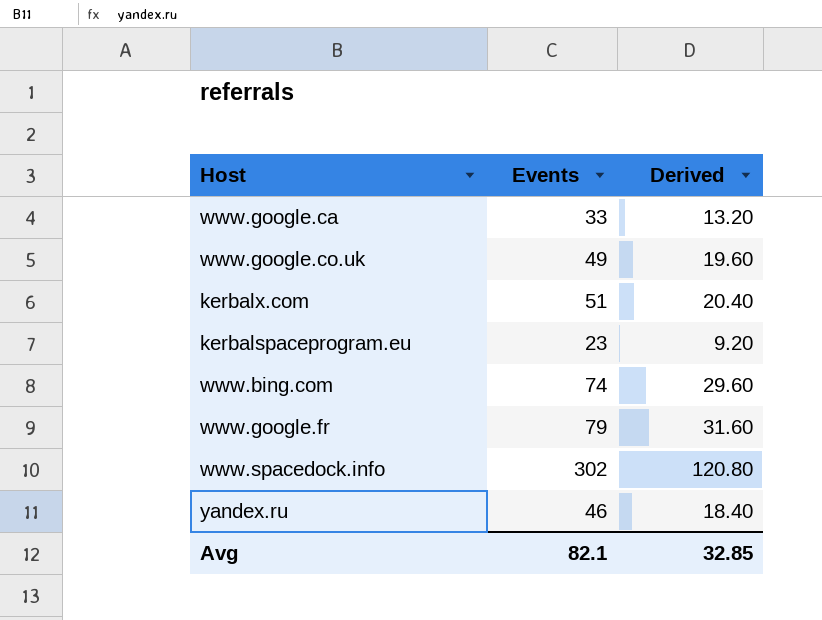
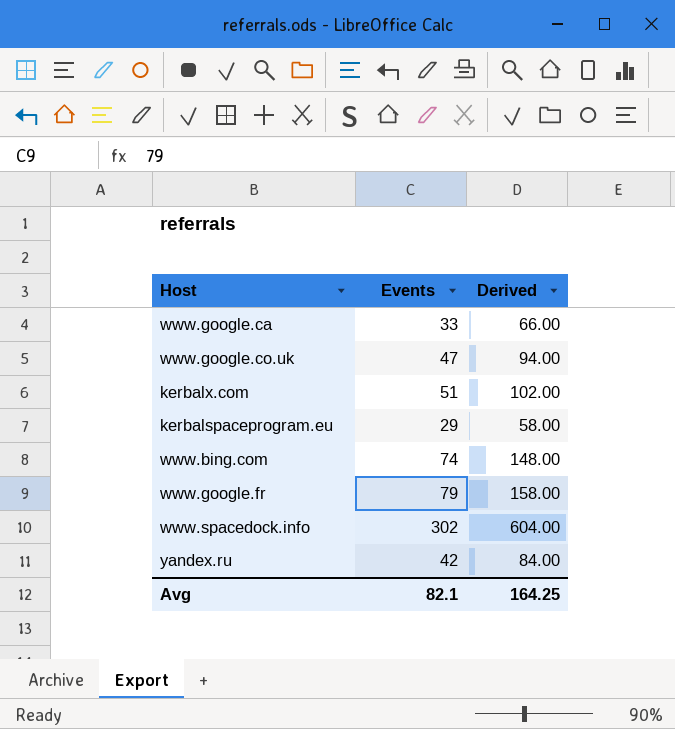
column Derived | formula: [Events] * 0.4 -> [Events] * 2
www.google.co.uk | Events: 49 -> 47
kerbalspaceprogram.eu | Events: 23 -> 29
yandex.ru | Events: 46 -> 42
Avg | Derived: 32.85 -> 164.25

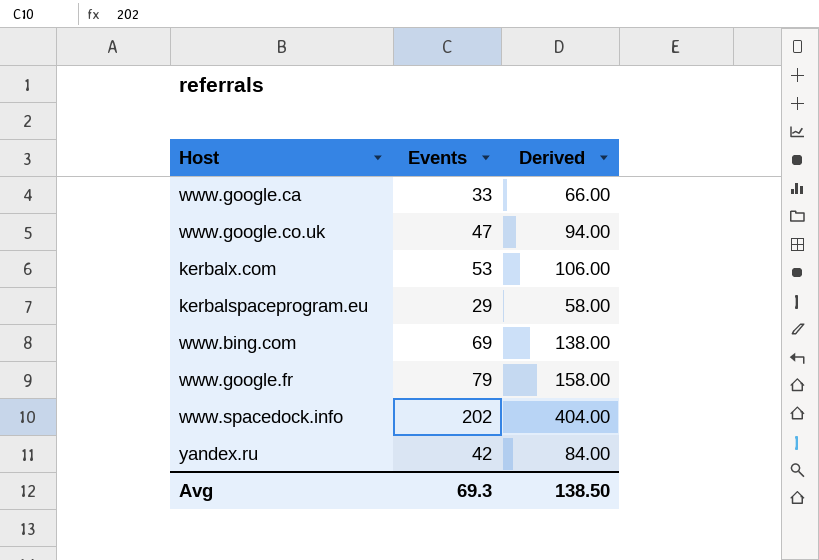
kerbalx.com | Events: 51 -> 53
kerbalx.com | Derived: 102.00 -> 106.00
www.bing.com | Events: 74 -> 69
www.bing.com | Derived: 148.00 -> 138.00
www.spacedock.info | Events: 302 -> 202
www.spacedock.info | Derived: 604.00 -> 404.00
Avg | Events: 82.1 -> 69.3
Avg | Derived: 164.25 -> 138.50

